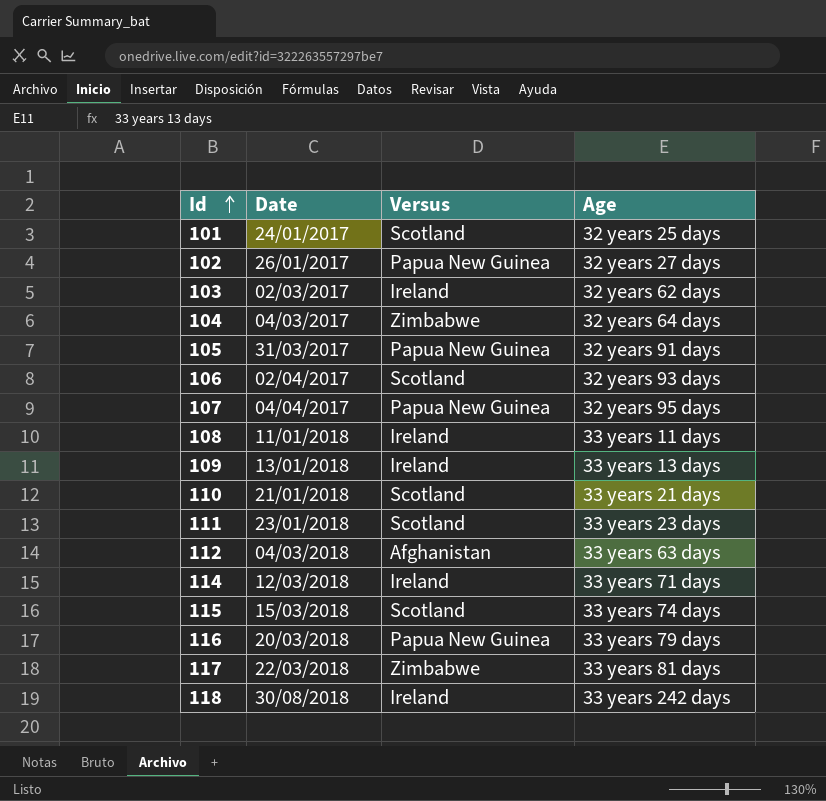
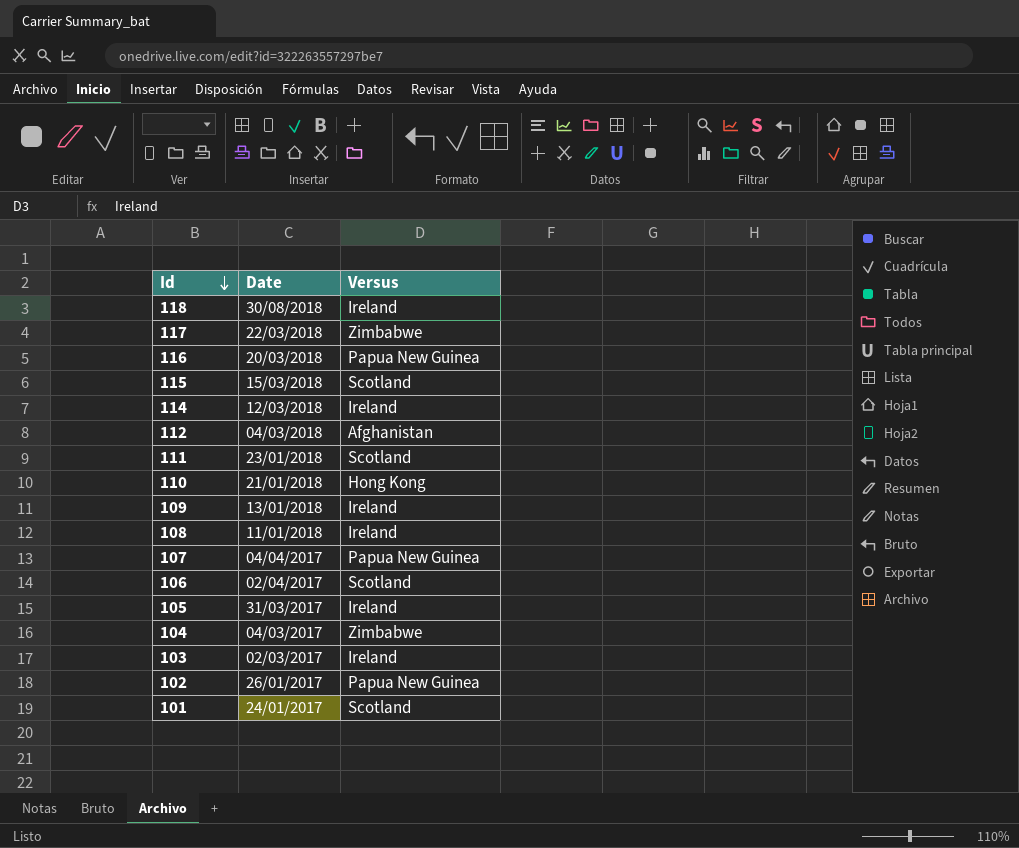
row order: Id ascending -> Id descending
column Age | position: 4 -> none
110 | Versus: Scotland -> Hong Kong
105 | Versus: Papua New Guinea -> Ireland

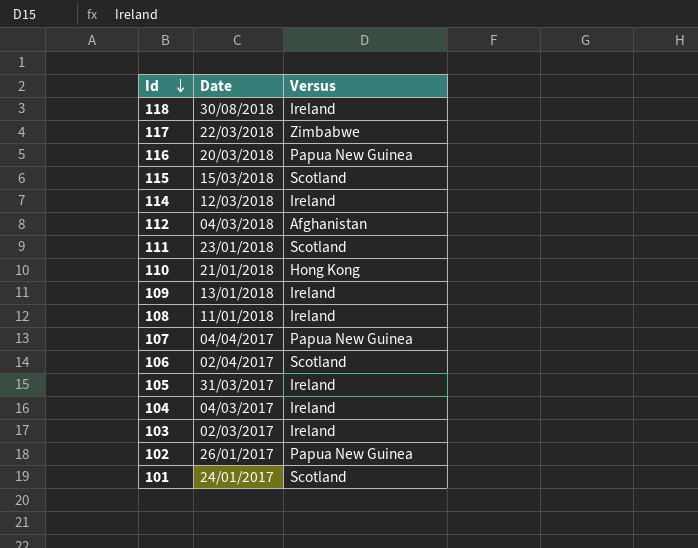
104 | Versus: Zimbabwe -> Ireland

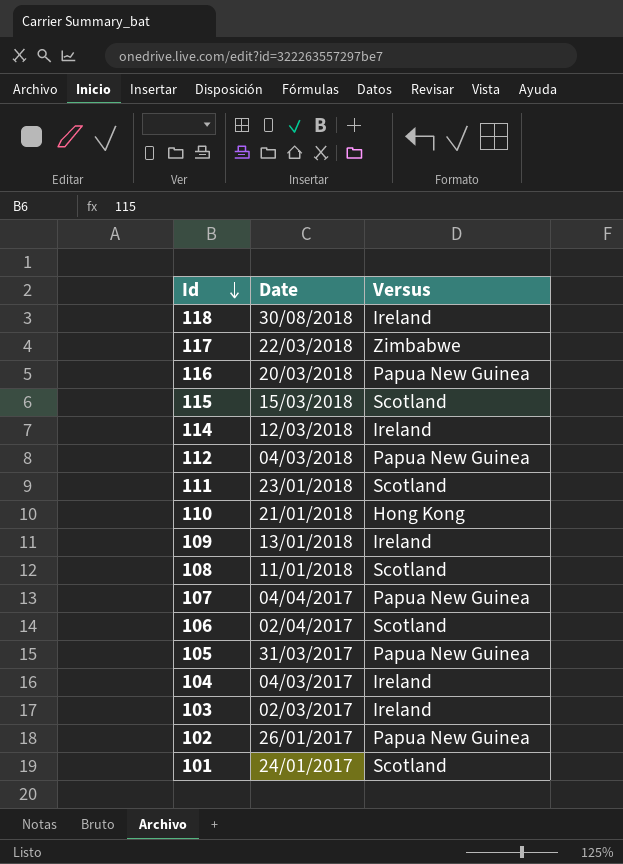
112 | Versus: Afghanistan -> Papua New Guinea
108 | Versus: Ireland -> Scotland
105 | Versus: Ireland -> Papua New Guinea

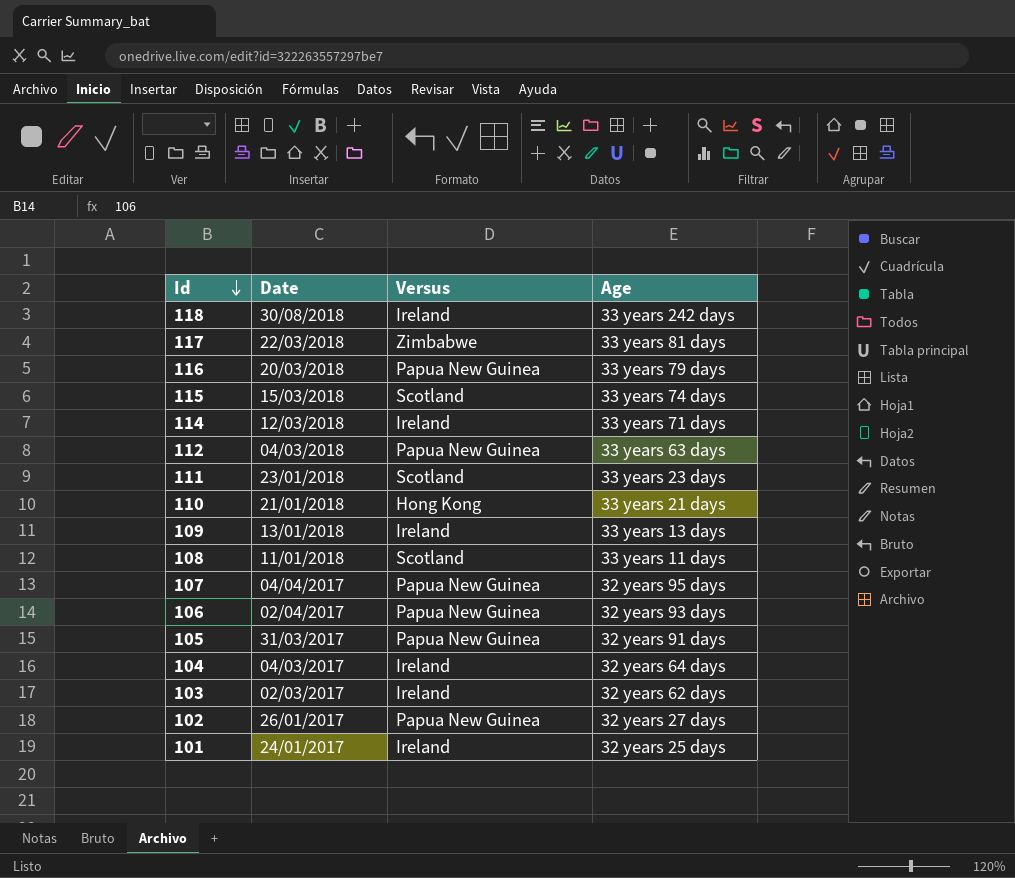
column Age | position: none -> 4
106 | Versus: Scotland -> Papua New Guinea
101 | Versus: Scotland -> Ireland

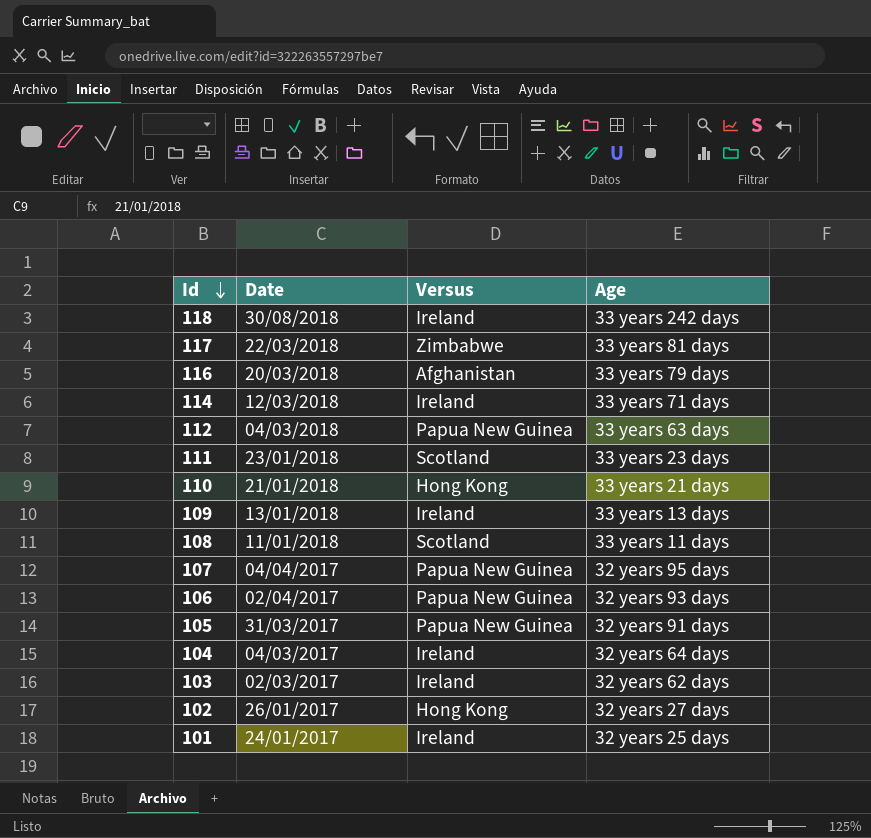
row 115: 15/03/2018 | Scotland | 33 years 74 days -> none
116 | Versus: Papua New Guinea -> Afghanistan
102 | Versus: Papua New Guinea -> Hong Kong

